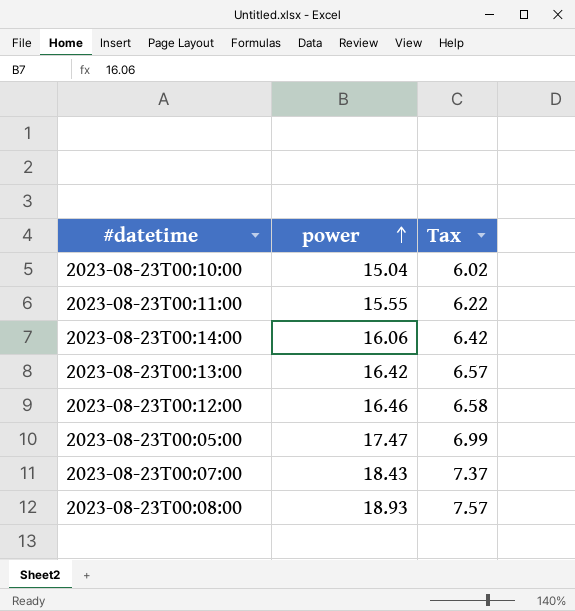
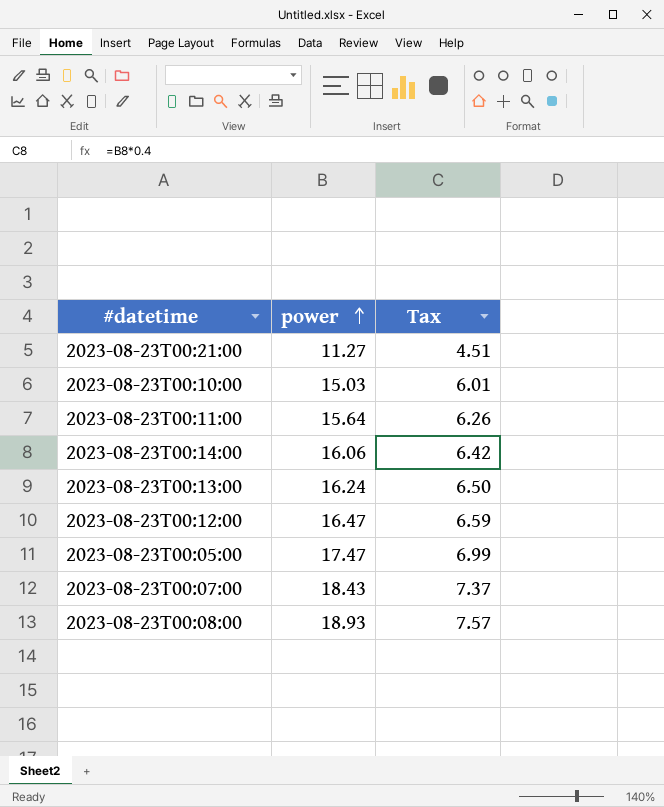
row 2023-08-23T00:21:00: none -> 11.27 | 4.51
2023-08-23T00:10:00 | power: 15.04 -> 15.03
2023-08-23T00:10:00 | Tax: 6.02 -> 6.01
2023-08-23T00:11:00 | power: 15.55 -> 15.64
2023-08-23T00:11:00 | Tax: 6.22 -> 6.26
2023-08-23T00:13:00 | power: 16.42 -> 16.24
2023-08-23T00:13:00 | Tax: 6.57 -> 6.50
2023-08-23T00:12:00 | power: 16.46 -> 16.47
2023-08-23T00:12:00 | Tax: 6.58 -> 6.59

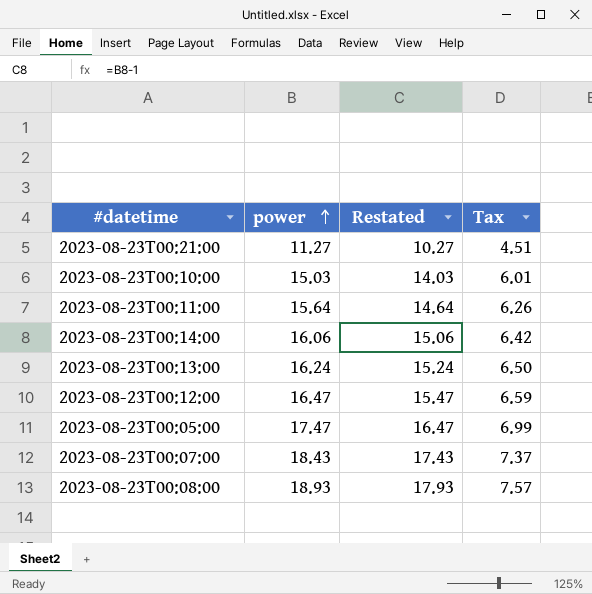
column Restated | formula: none -> [power] - 1

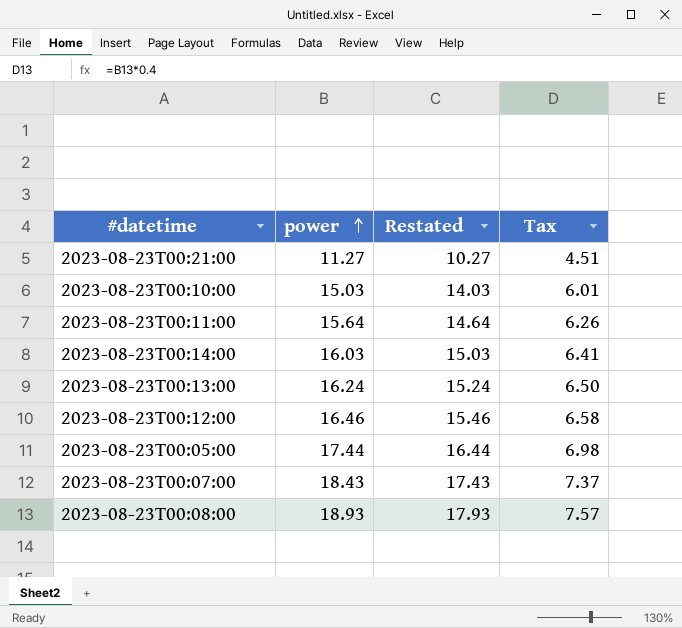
2023-08-23T00:14:00 | power: 16.06 -> 16.03
2023-08-23T00:14:00 | Restated: 15.06 -> 15.03
2023-08-23T00:14:00 | Tax: 6.42 -> 6.41
2023-08-23T00:12:00 | power: 16.47 -> 16.46
2023-08-23T00:12:00 | Restated: 15.47 -> 15.46
2023-08-23T00:12:00 | Tax: 6.59 -> 6.58
2023-08-23T00:05:00 | power: 17.47 -> 17.44
2023-08-23T00:05:00 | Restated: 16.47 -> 16.44
2023-08-23T00:05:00 | Tax: 6.99 -> 6.98

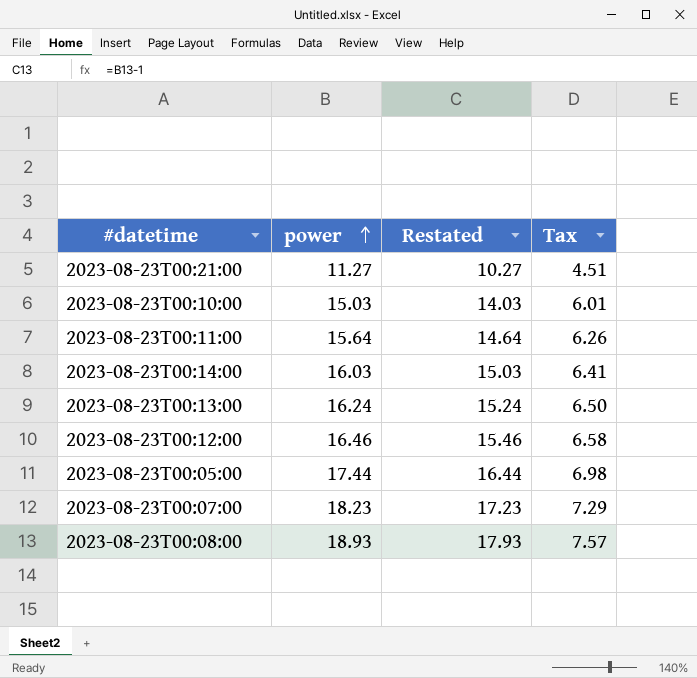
2023-08-23T00:07:00 | power: 18.43 -> 18.23
2023-08-23T00:07:00 | Restated: 17.43 -> 17.23
2023-08-23T00:07:00 | Tax: 7.37 -> 7.29

